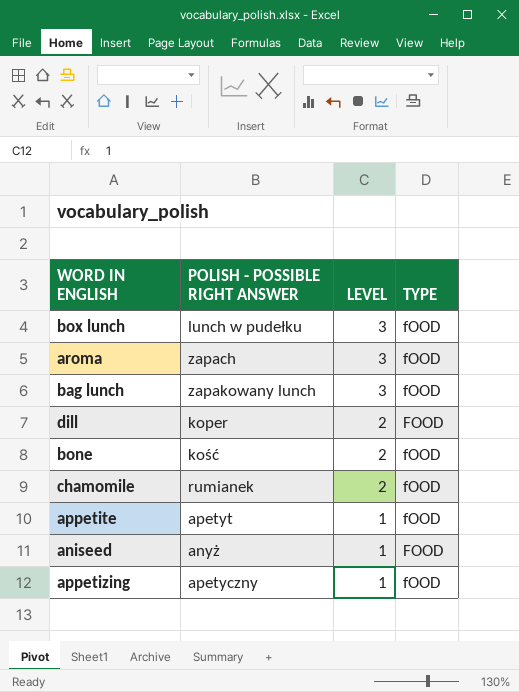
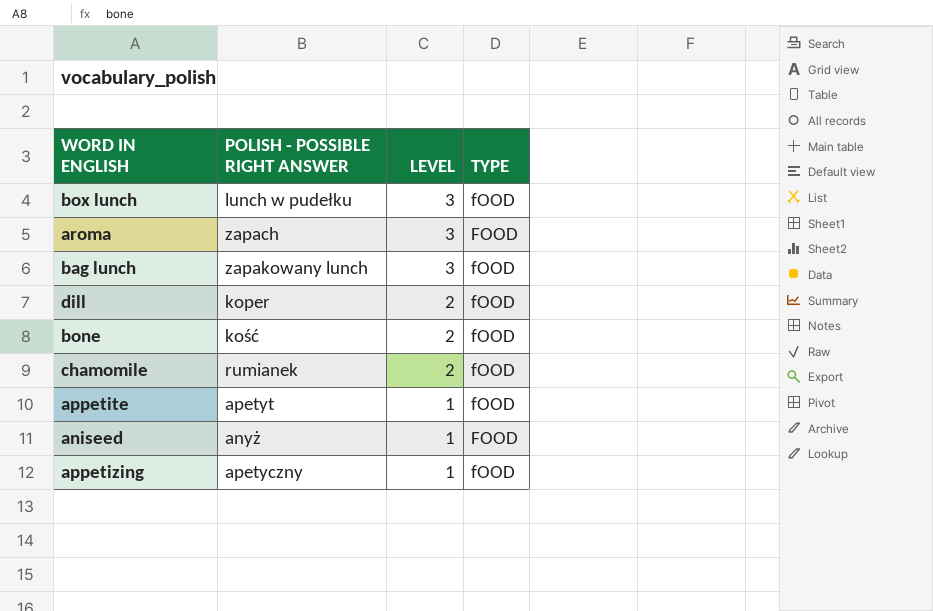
aroma | TYPE: fOOD -> FOOD
dill | TYPE: FOOD -> fOOD

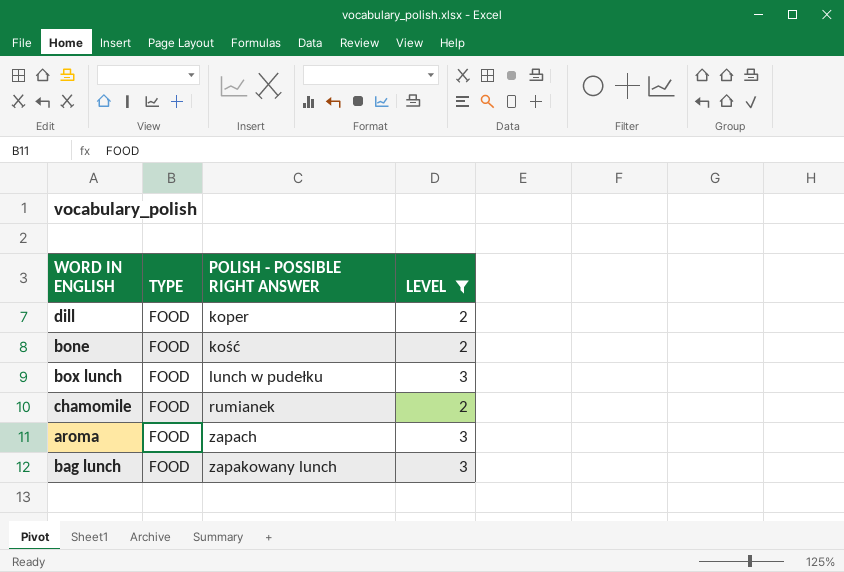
filter: none -> LEVEL != 1
row order: LEVEL descending -> POLISH - POSSIBLE RIGHT ANSWER ascending
column TYPE | position: 4 -> 2
dill | TYPE: fOOD -> FOOD
bone | TYPE: fOOD -> FOOD
box lunch | TYPE: fOOD -> FOOD
chamomile | TYPE: fOOD -> FOOD
bag lunch | TYPE: fOOD -> FOOD

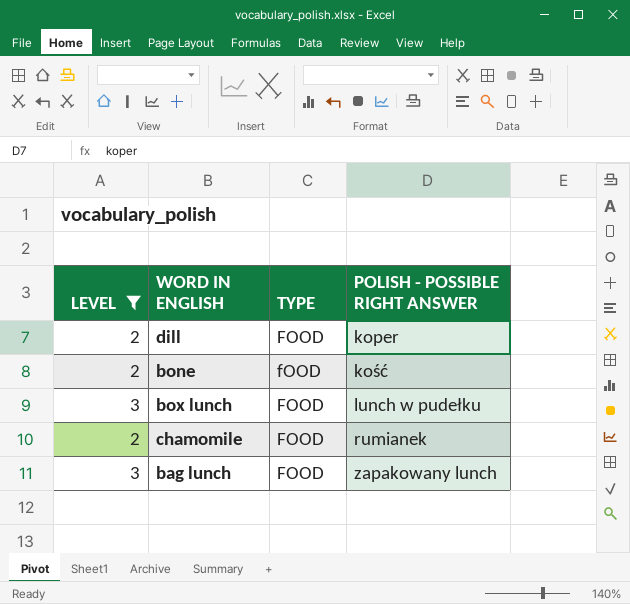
column LEVEL | position: 4 -> 1
row aroma: FOOD | zapach | 3 -> none
bone | TYPE: FOOD -> fOOD

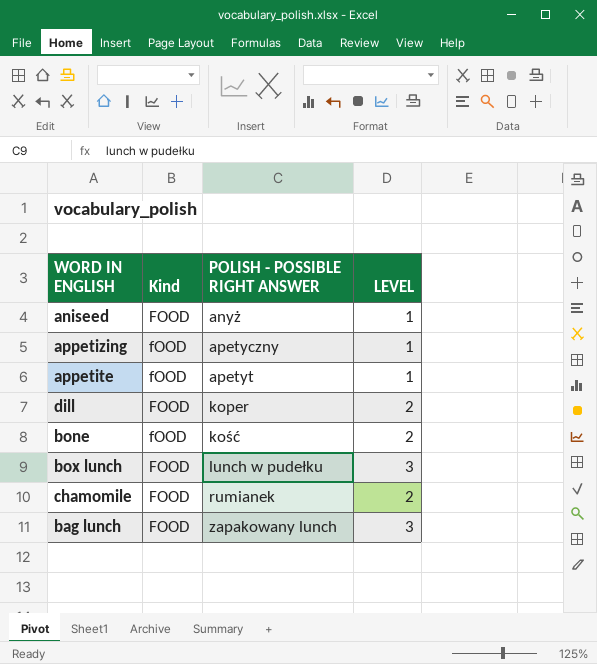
filter: LEVEL != 1 -> none
column name: TYPE -> Kind
column LEVEL | position: 1 -> 4

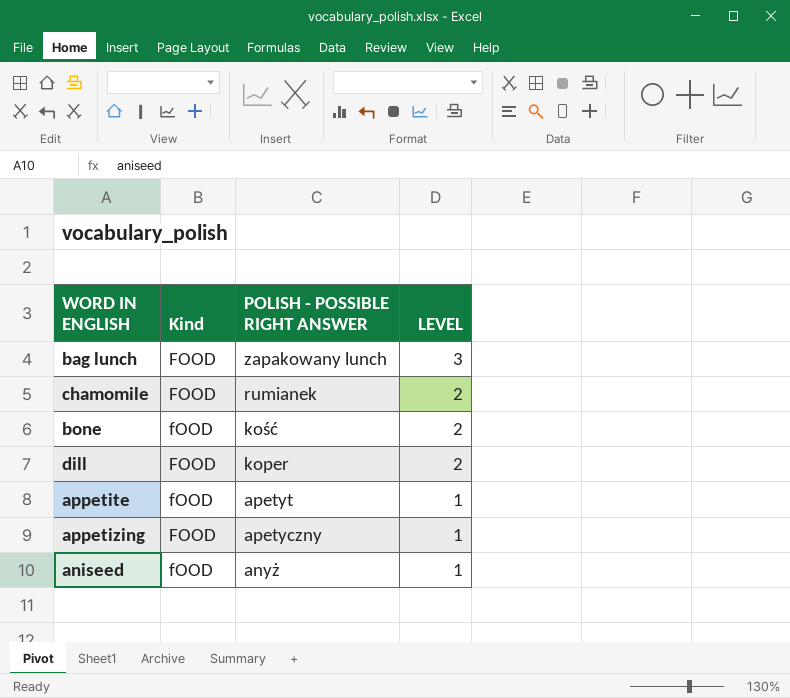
row order: POLISH - POSSIBLE RIGHT ANSWER ascending -> POLISH - POSSIBLE RIGHT ANSWER descending
row box lunch: FOOD | lunch w pudełku | 3 -> none
appetizing | Kind: fOOD -> FOOD
aniseed | Kind: FOOD -> fOOD

